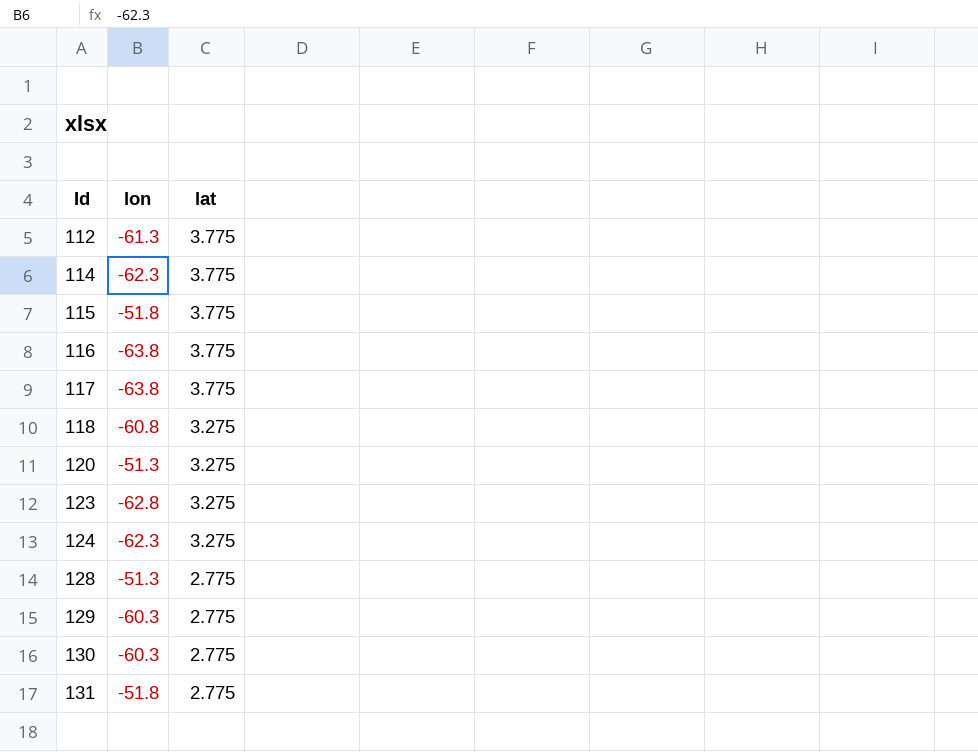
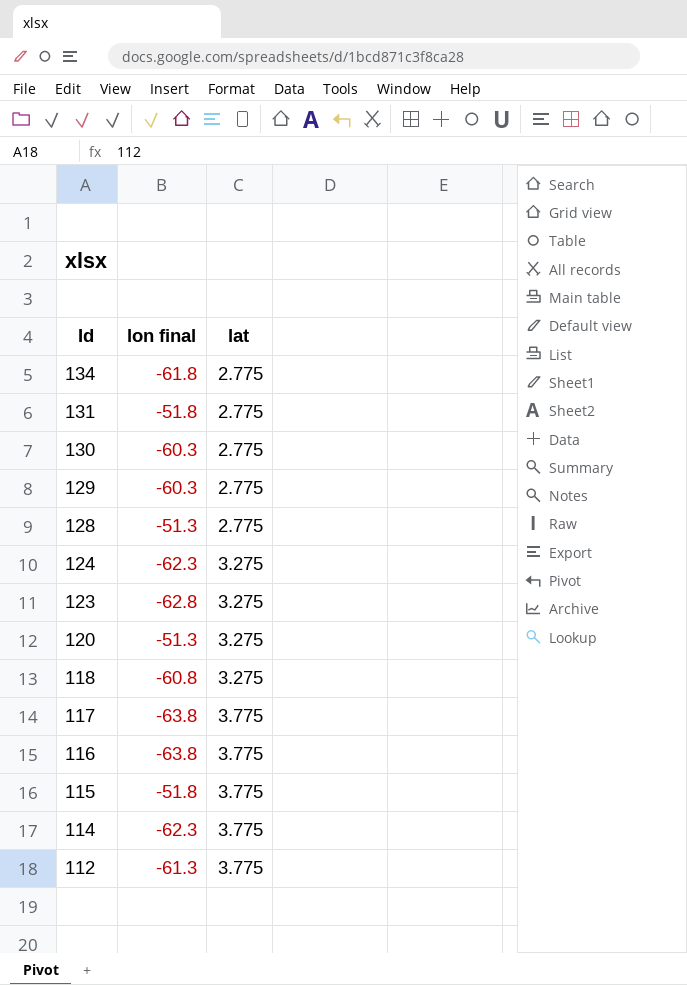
row order: Id ascending -> Id descending
column name: lon -> lon final
row 134: none -> -61.8 | 2.775

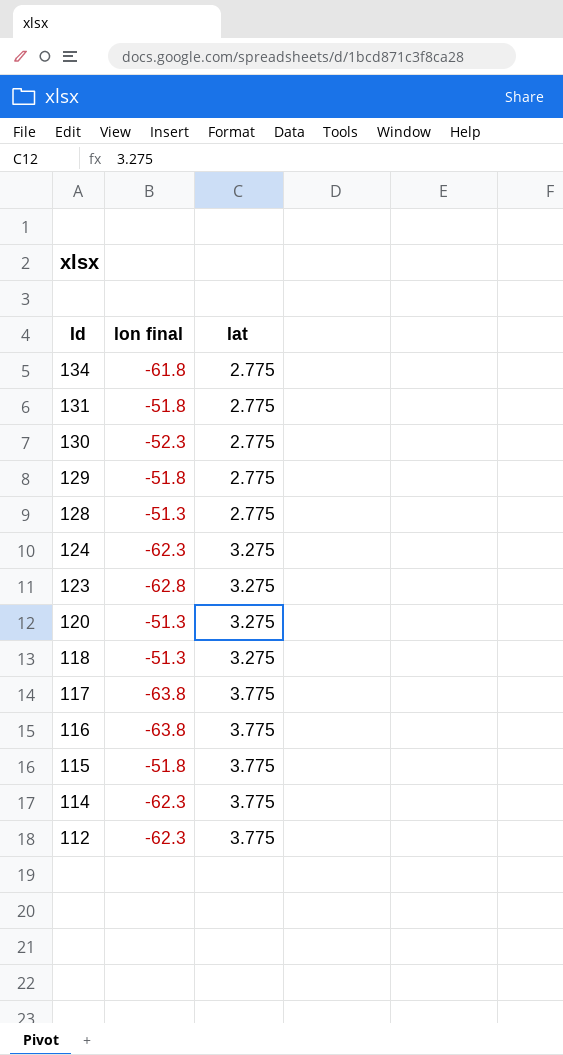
130 | lon final: -60.3 -> -52.3
129 | lon final: -60.3 -> -51.8
118 | lon final: -60.8 -> -51.3
112 | lon final: -61.3 -> -62.3

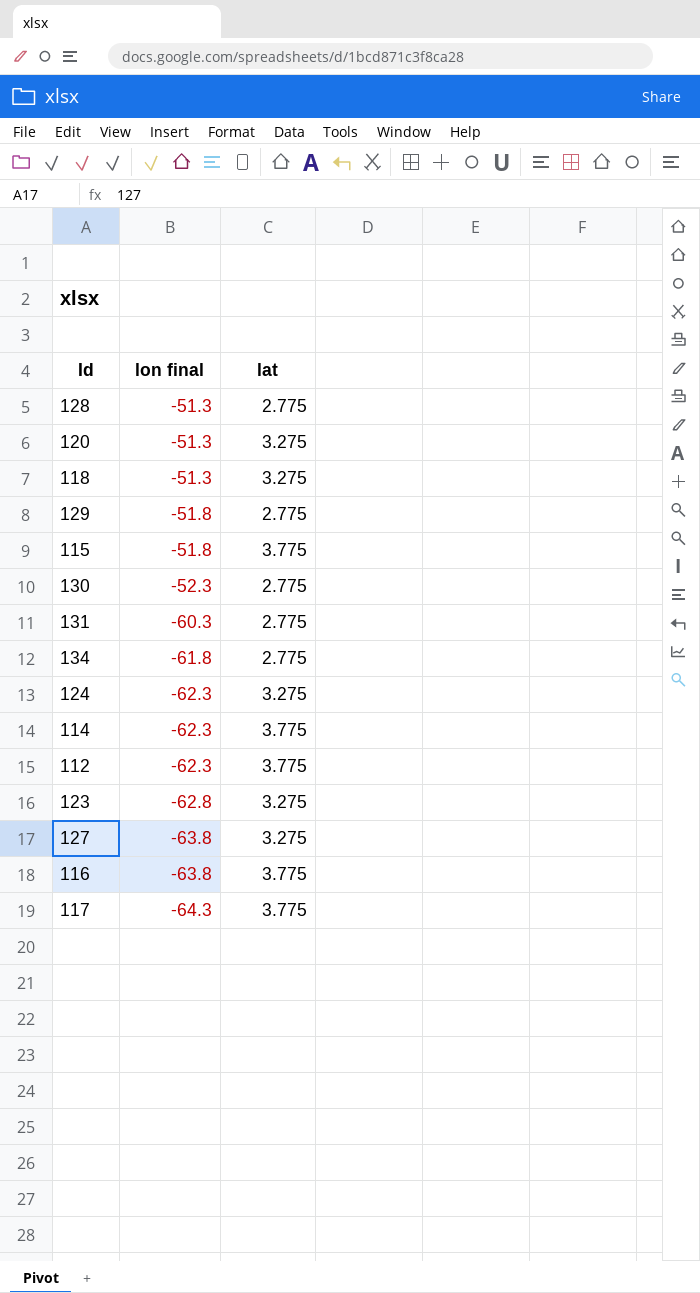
row order: Id descending -> lon final descending
131 | lon final: -51.8 -> -60.3
row 127: none -> -63.8 | 3.275
117 | lon final: -63.8 -> -64.3

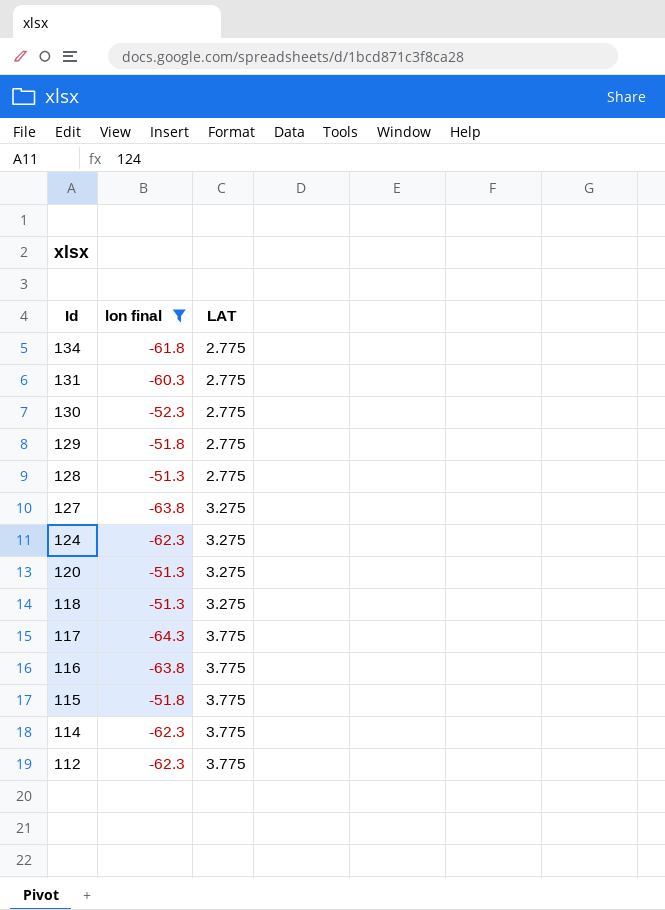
filter: none -> lon final != -62.8
row order: lon final descending -> Id descending
column name: lat -> LAT

